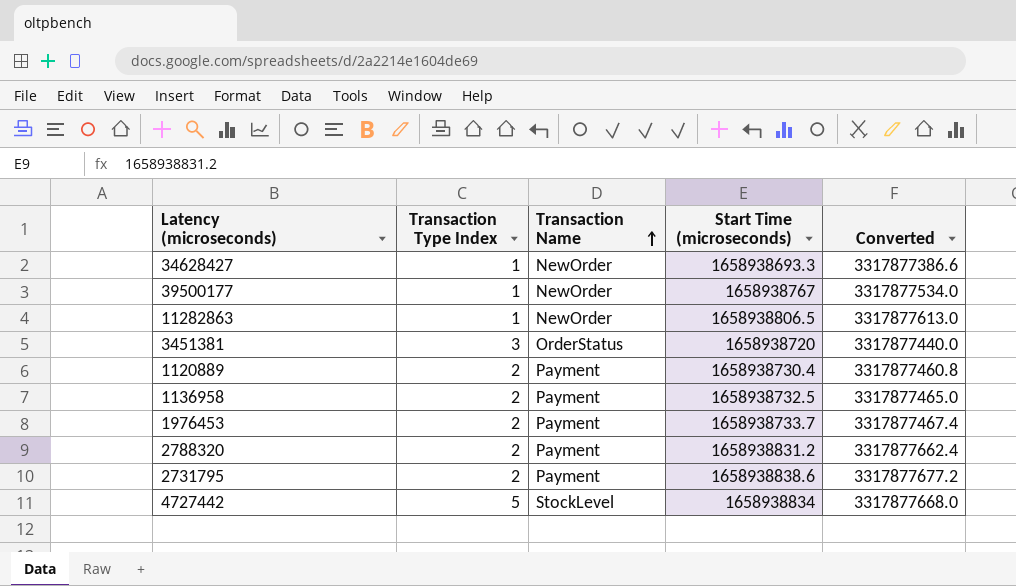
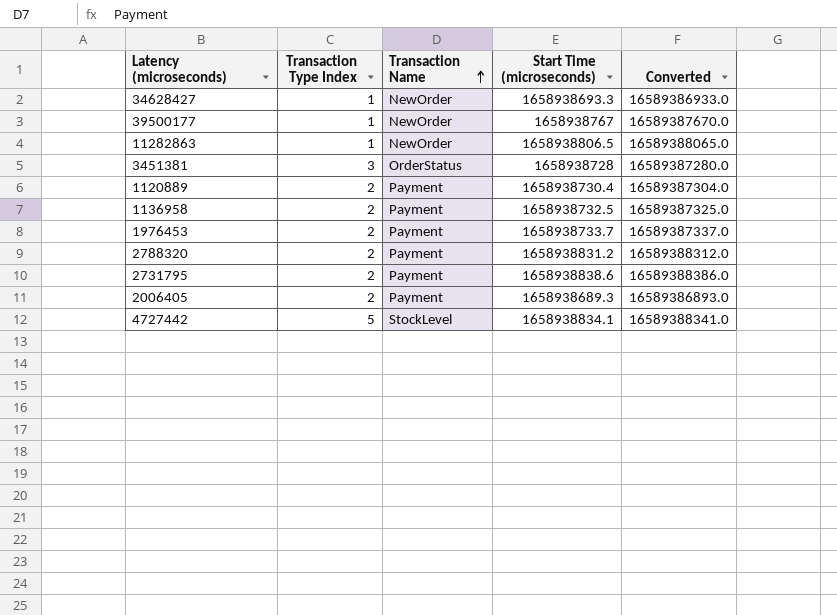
column Converted | formula: [Start Time (microseconds)] * 2 -> [Start Time (microseconds)] * 10
3451381 | Start Time (microseconds): 1658938720 -> 1658938728
row 2006405: none -> 2 | Payment | 1658938689.3 | 16589386893.0
4727442 | Start Time (microseconds): 1658938834 -> 1658938834.1

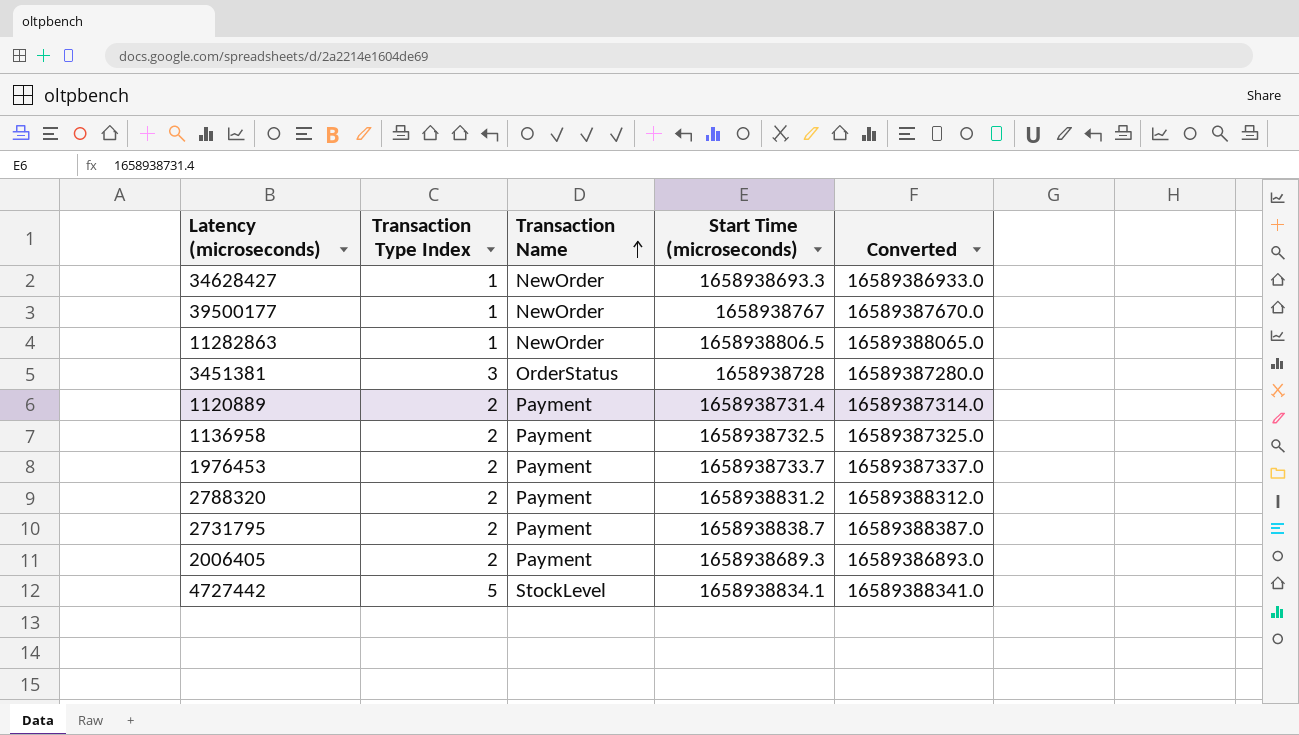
1120889 | Start Time (microseconds): 1658938730.4 -> 1658938731.4
1120889 | Converted: 16589387304.0 -> 16589387314.0
2731795 | Start Time (microseconds): 1658938838.6 -> 1658938838.7
2731795 | Converted: 16589388386.0 -> 16589388387.0

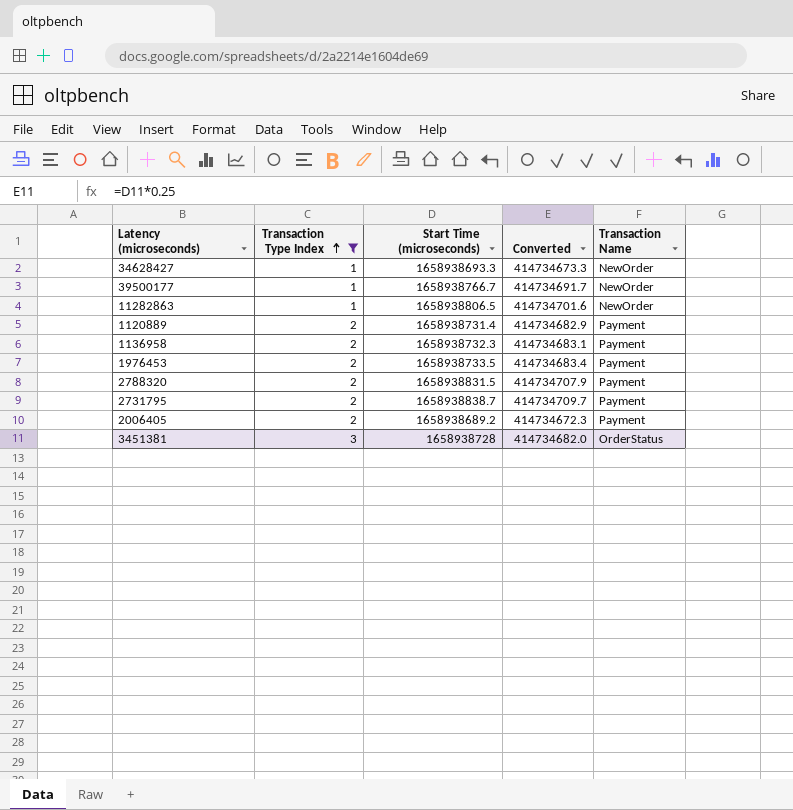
filter: none -> Transaction Type Index != 5
row order: Transaction Name ascending -> Transaction Type Index ascending
column Converted | formula: [Start Time (microseconds)] * 10 -> [Start Time (microseconds)] * 0.25
column Transaction Name | position: 3 -> 5
39500177 | Start Time (microseconds): 1658938767 -> 1658938766.7
1136958 | Start Time (microseconds): 1658938732.5 -> 1658938732.3
1976453 | Start Time (microseconds): 1658938733.7 -> 1658938733.5
2788320 | Start Time (microseconds): 1658938831.2 -> 1658938831.5
2006405 | Start Time (microseconds): 1658938689.3 -> 1658938689.2

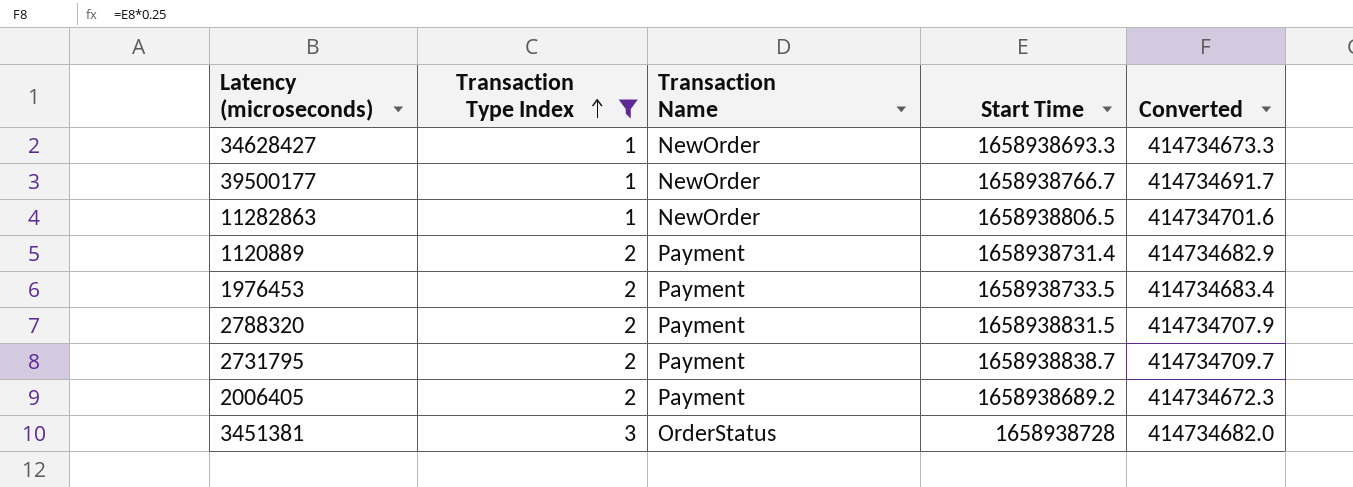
column Transaction Name | position: 5 -> 3
column name: Start Time (microseconds) -> Start Time
row 1136958: 2 | 1658938732.3 | 414734683.1 | Payment -> none

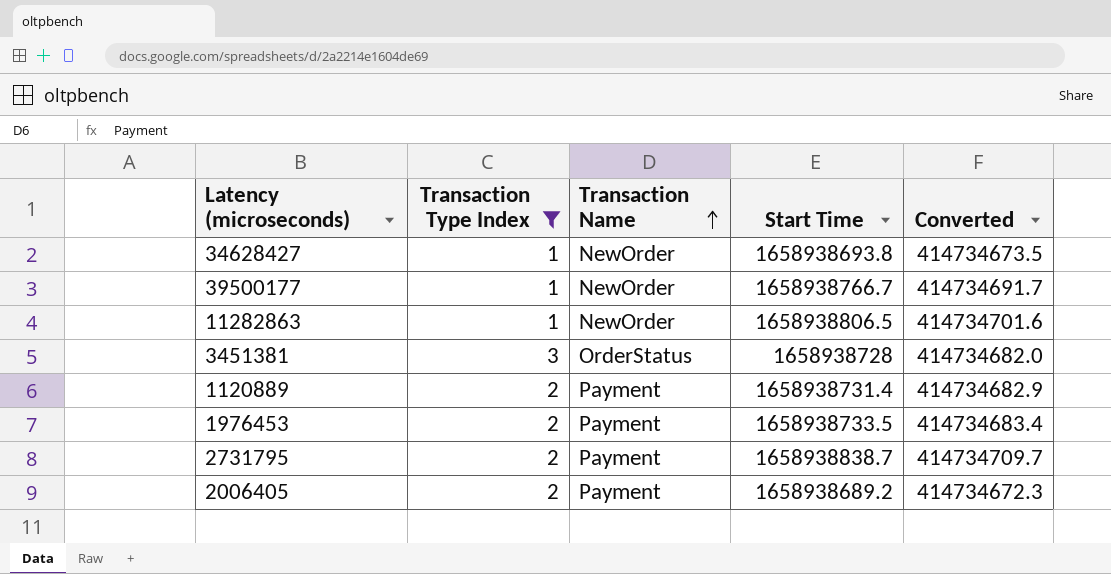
row order: Transaction Type Index ascending -> Transaction Name ascending
row 2788320: 2 | Payment | 1658938831.5 | 414734707.9 -> none
34628427 | Start Time: 1658938693.3 -> 1658938693.8
34628427 | Converted: 414734673.3 -> 414734673.5

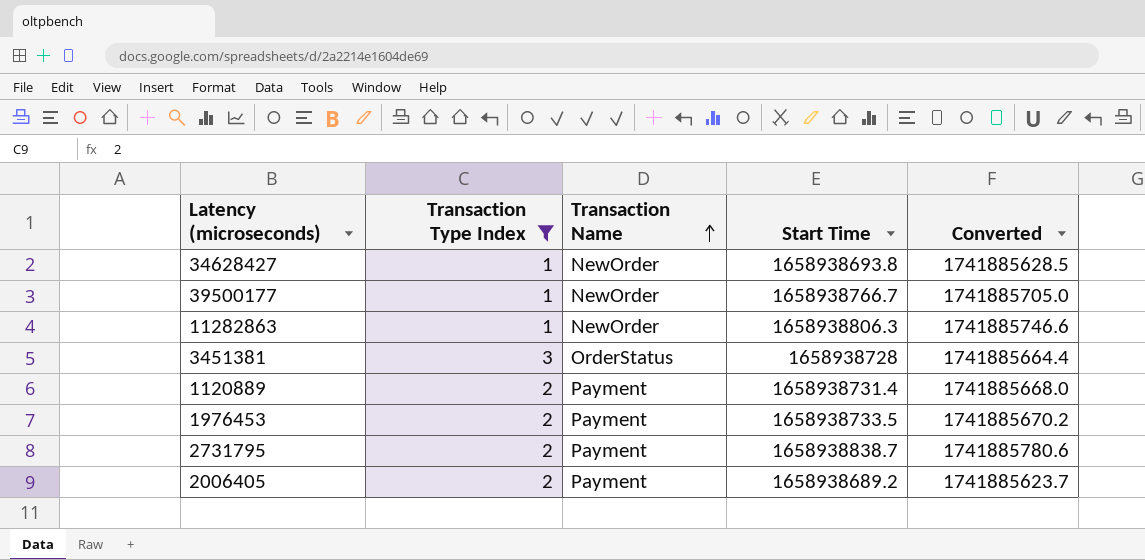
column Converted | formula: [Start Time] * 0.25 -> [Start Time] * 1.05
11282863 | Start Time: 1658938806.5 -> 1658938806.3

